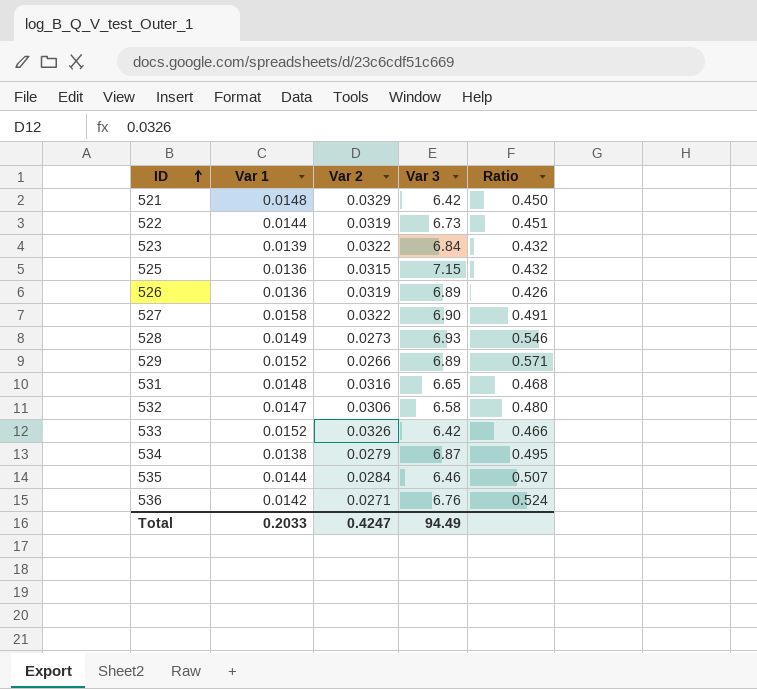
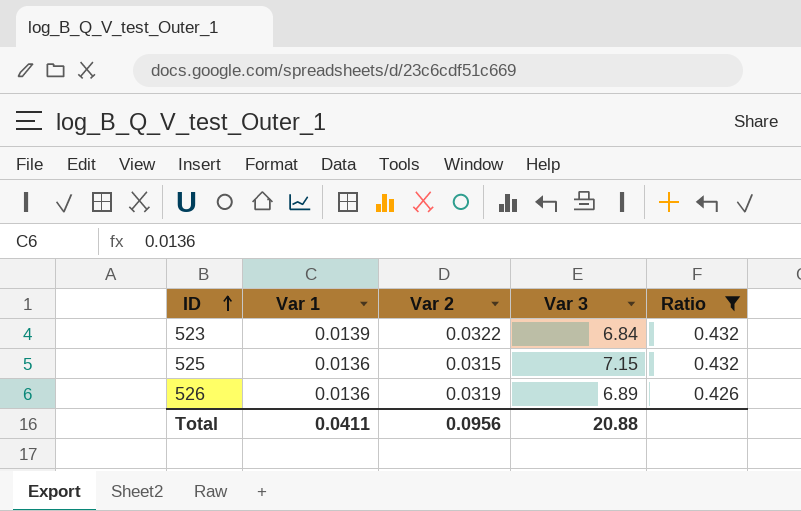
filter: none -> Ratio <= 0.432
Total | Var 1: 0.2033 -> 0.0411
Total | Var 2: 0.4247 -> 0.0956
Total | Var 3: 94.49 -> 20.88

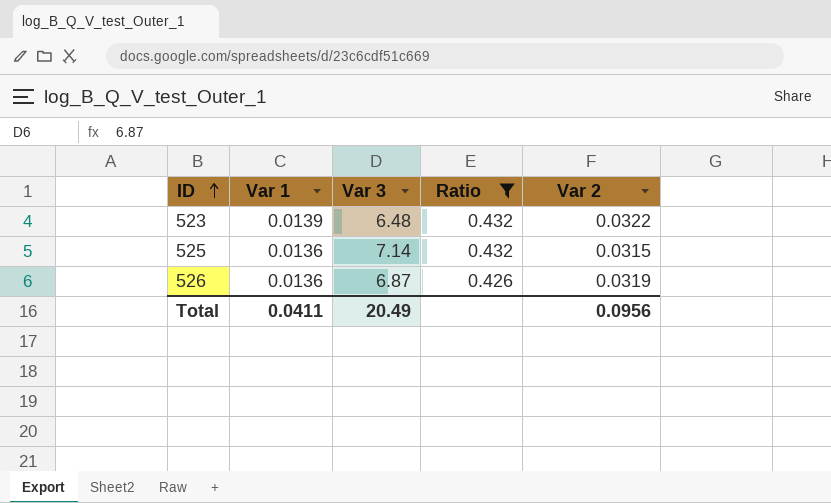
column Var 2 | position: 3 -> 5
523 | Var 3: 6.84 -> 6.48
525 | Var 3: 7.15 -> 7.14
526 | Var 3: 6.89 -> 6.87
Total | Var 3: 20.88 -> 20.49

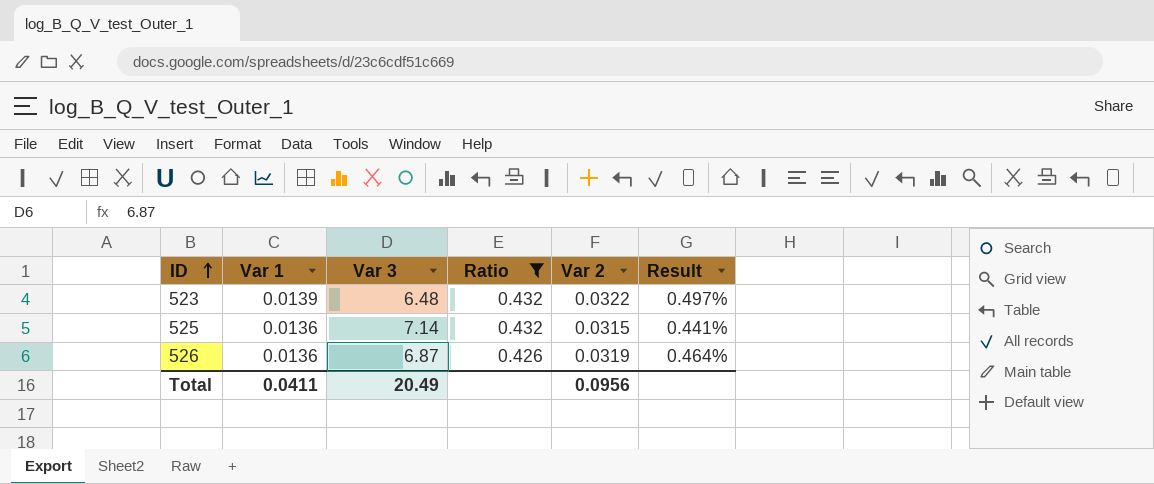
column Result | formula: none -> [Var 2] / [Var 3]

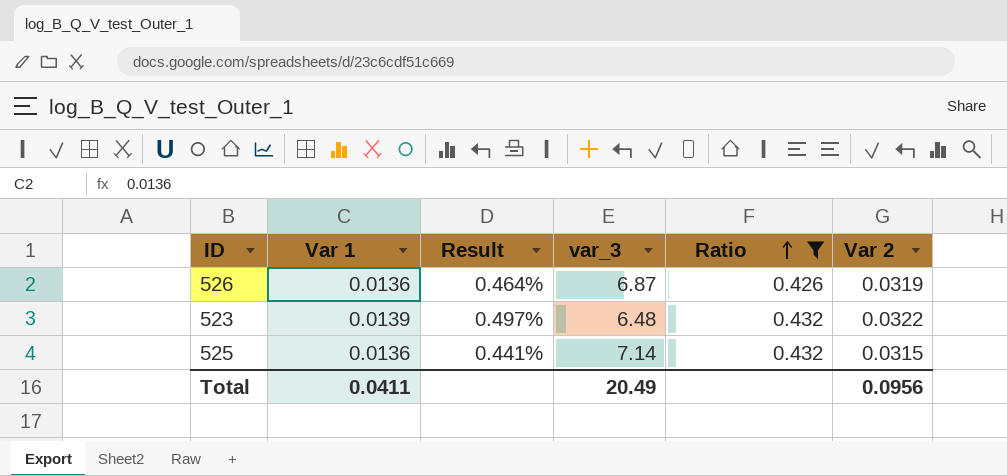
row order: ID ascending -> Ratio ascending
column Result | position: 6 -> 3
column name: Var 3 -> var_3

